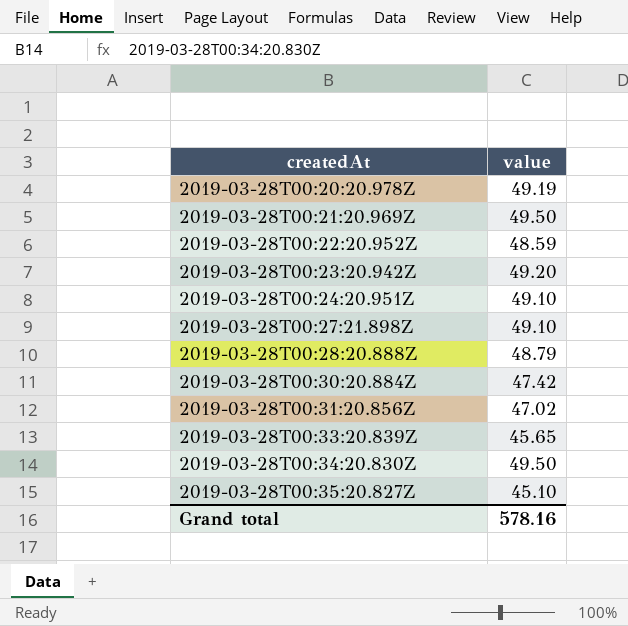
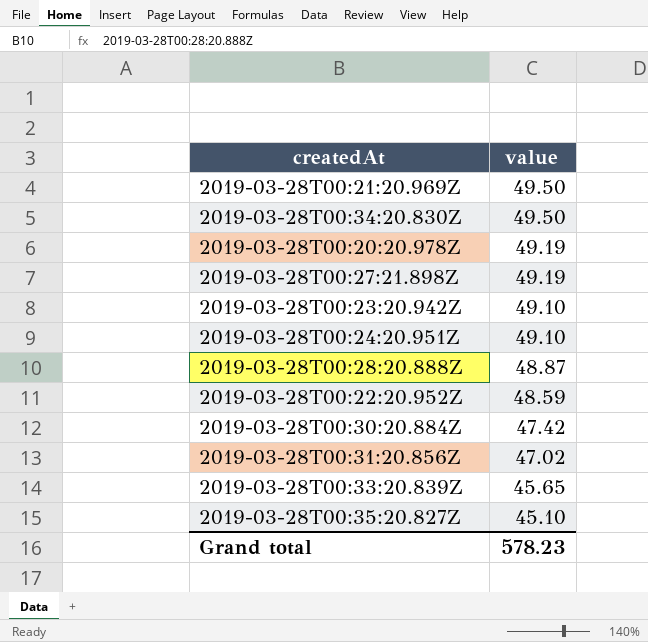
row order: createdAt ascending -> value descending
2019-03-28T00:27:21.898Z | value: 49.10 -> 49.19
2019-03-28T00:23:20.942Z | value: 49.20 -> 49.10
2019-03-28T00:28:20.888Z | value: 48.79 -> 48.87
Grand total | value: 578.16 -> 578.23

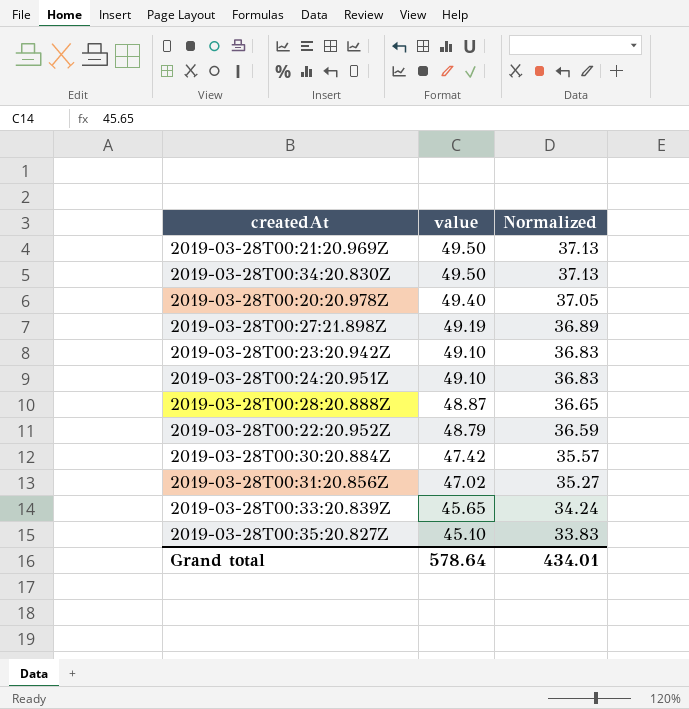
column Normalized | formula: none -> [value] * 0.75
2019-03-28T00:20:20.978Z | value: 49.19 -> 49.40
2019-03-28T00:22:20.952Z | value: 48.59 -> 48.79
Grand total | value: 578.23 -> 578.64

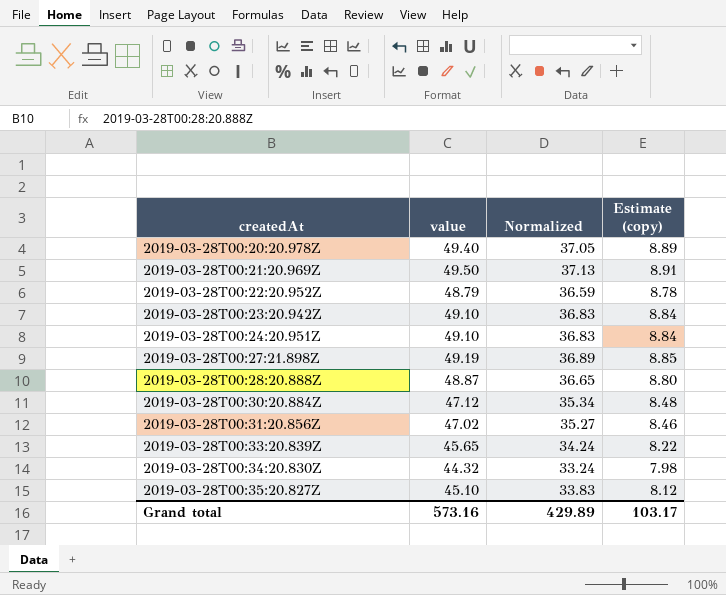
row order: value descending -> createdAt ascending
column Estimate (copy) | formula: none -> [value] * 0.18
2019-03-28T00:30:20.884Z | value: 47.42 -> 47.12
2019-03-28T00:30:20.884Z | Normalized: 35.57 -> 35.34
2019-03-28T00:34:20.830Z | value: 49.50 -> 44.32
2019-03-28T00:34:20.830Z | Normalized: 37.13 -> 33.24
Grand total | value: 578.64 -> 573.16
Grand total | Normalized: 434.01 -> 429.89

